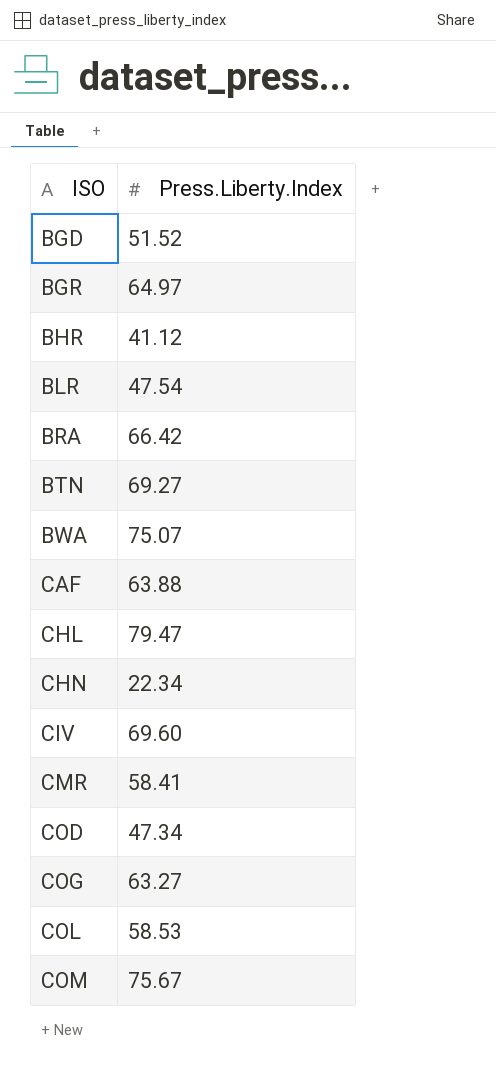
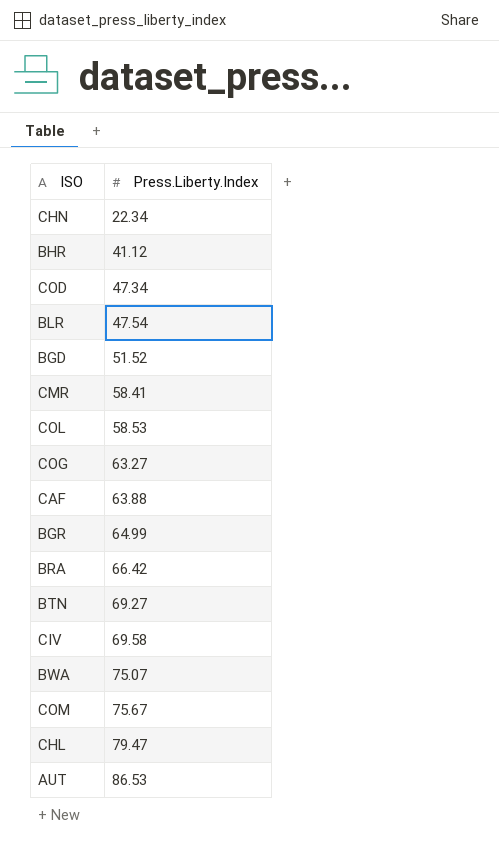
row order: ISO ascending -> Press.Liberty.Index ascending
BGR | Press.Liberty.Index: 64.97 -> 64.99
CIV | Press.Liberty.Index: 69.60 -> 69.58
row AUT: none -> 86.53

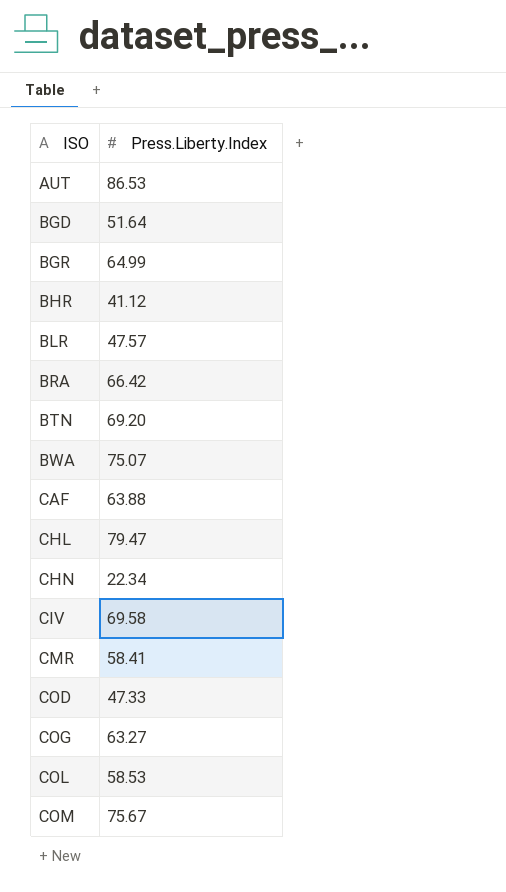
row order: Press.Liberty.Index ascending -> ISO ascending
BGD | Press.Liberty.Index: 51.52 -> 51.64
BLR | Press.Liberty.Index: 47.54 -> 47.57
BTN | Press.Liberty.Index: 69.27 -> 69.20
COD | Press.Liberty.Index: 47.34 -> 47.33

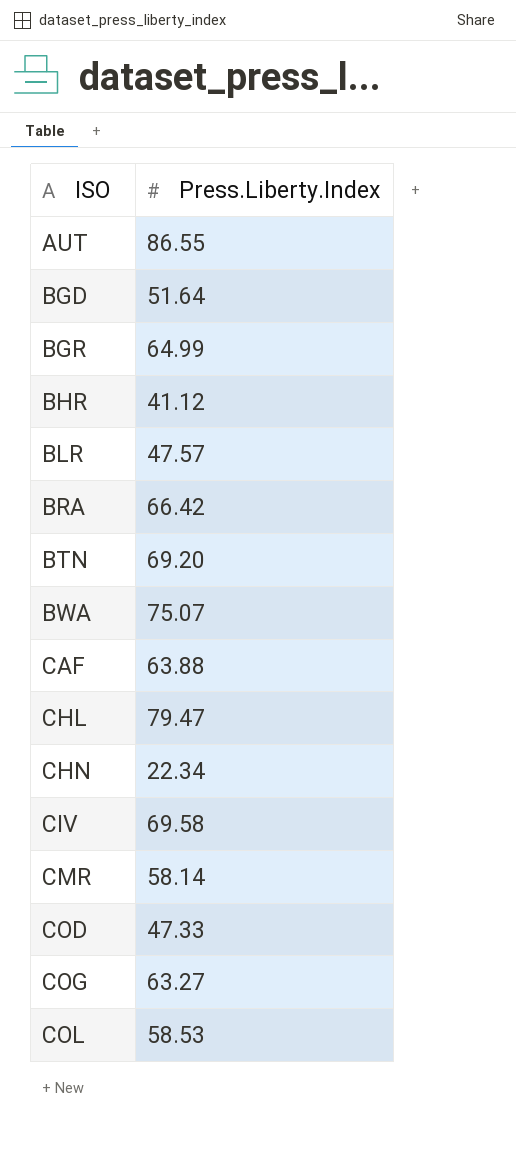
row COM: 75.67 -> none
AUT | Press.Liberty.Index: 86.53 -> 86.55
CMR | Press.Liberty.Index: 58.41 -> 58.14

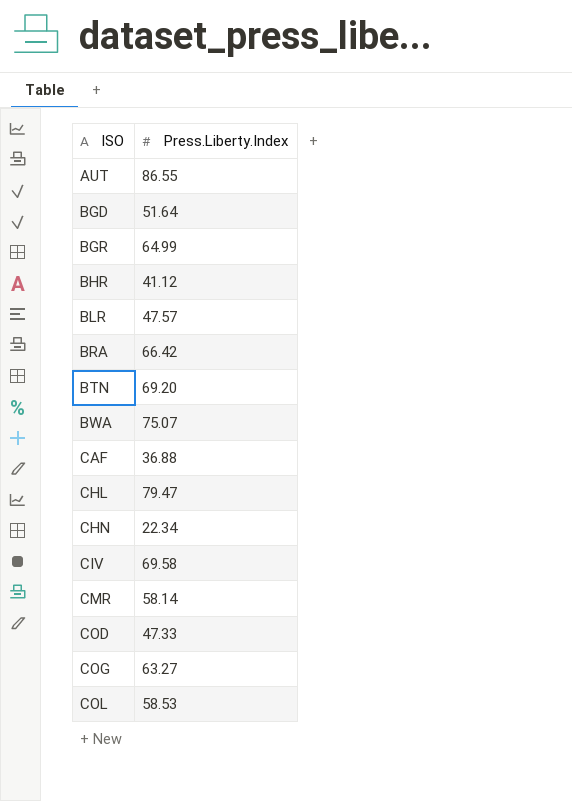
CAF | Press.Liberty.Index: 63.88 -> 36.88

